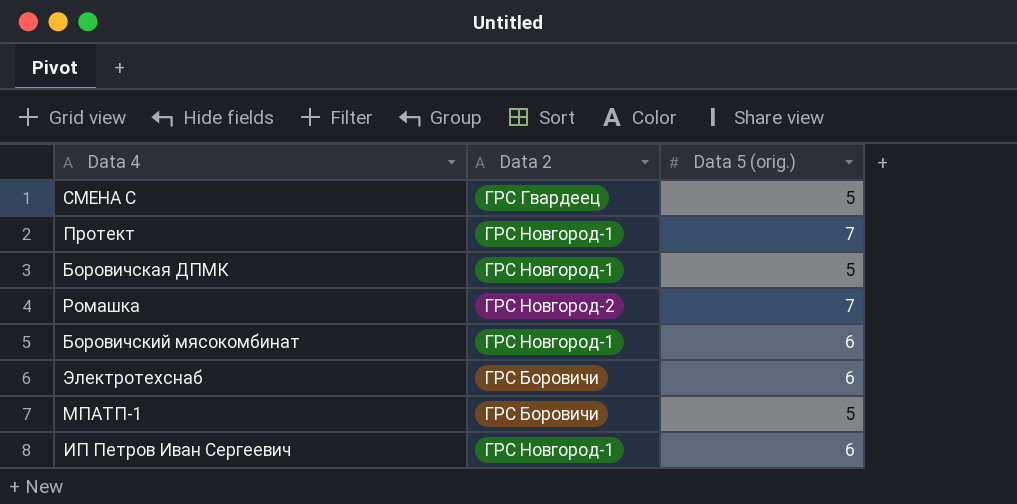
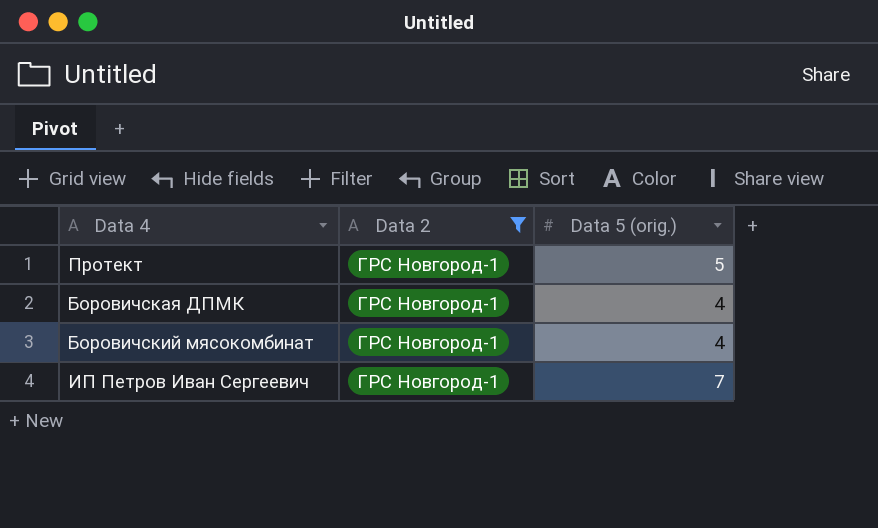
filter: none -> Data 2 = ГРС Новгород-1
Протект | Data 5 (orig.): 7 -> 5
Боровичская ДПМК | Data 5 (orig.): 5 -> 4
Боровичский мясокомбинат | Data 5 (orig.): 6 -> 4
ИП Петров Иван Сергеевич | Data 5 (orig.): 6 -> 7

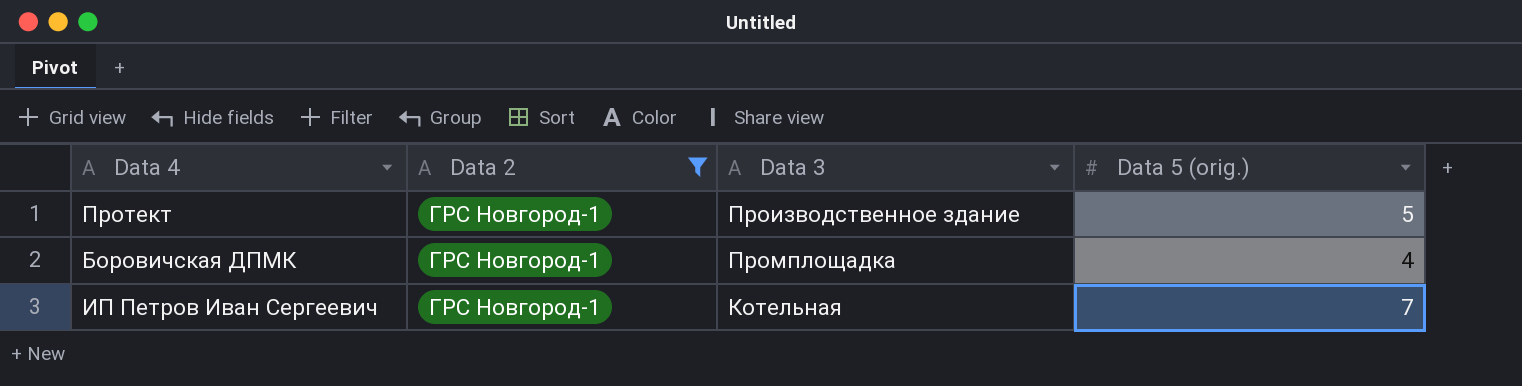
column Data 3 | position: none -> 3
row Боровичский мясокомбинат: ГРС Новгород-1 | 4 -> none

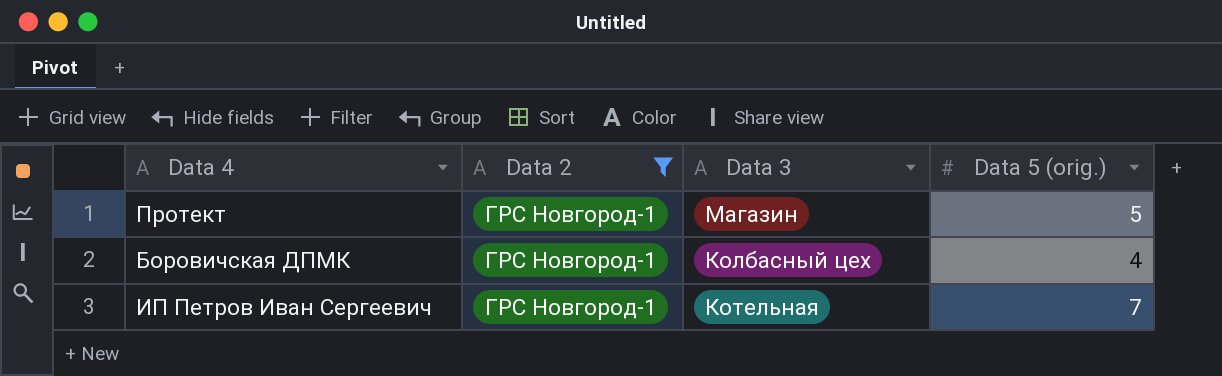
Протект | Data 3: Производственное здание -> Магазин
Боровичская ДПМК | Data 3: Промплощадка -> Колбасный цех

